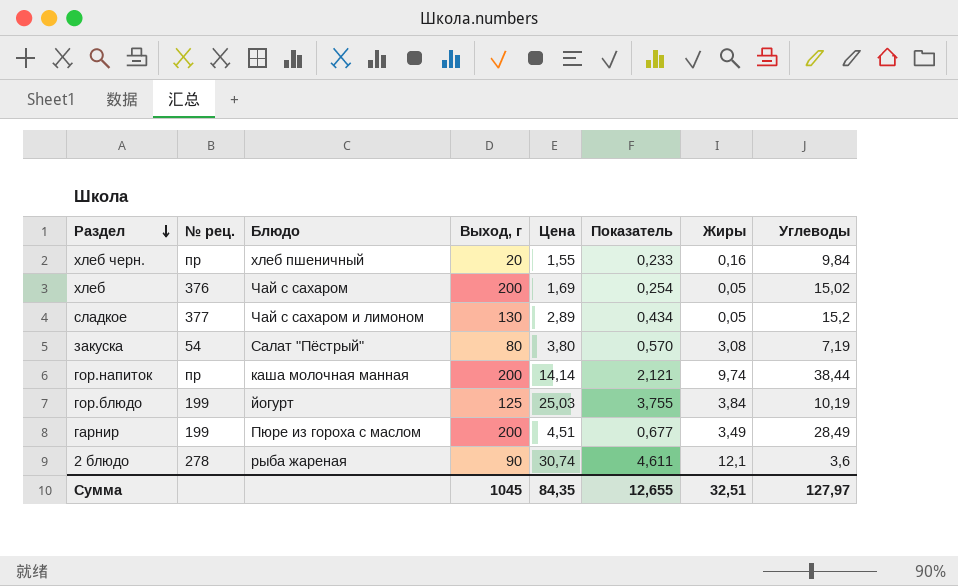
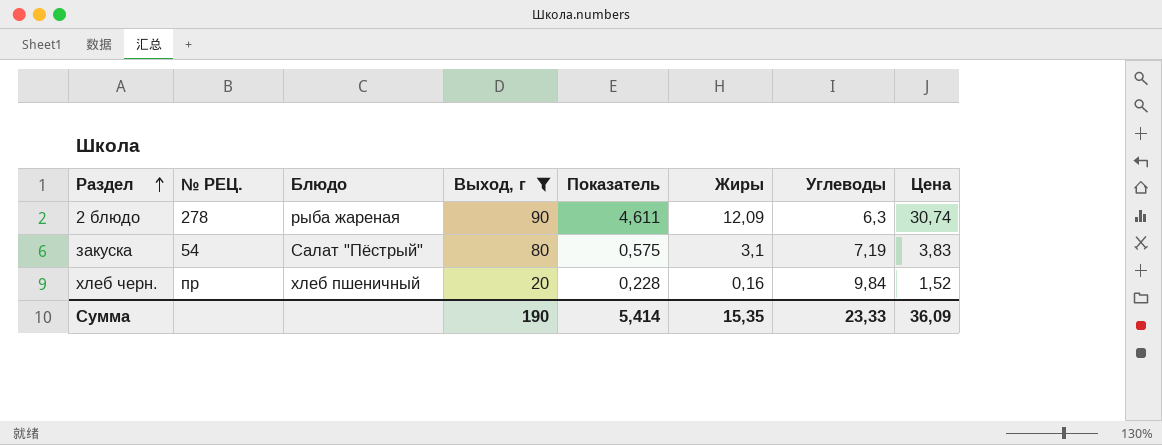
filter: none -> Выход, г <= 90
row order: Раздел descending -> Раздел ascending
column name: № рец. -> № РЕЦ.
column Цена | position: 5 -> 8
2 блюдо | Жиры: 12,1 -> 12,09
2 блюдо | Углеводы: 3,6 -> 6,3
закуска | Показатель: 0,570 -> 0,575
закуска | Жиры: 3,08 -> 3,1
закуска | Цена: 3,80 -> 3,83
хлеб черн. | Показатель: 0,233 -> 0,228
хлеб черн. | Цена: 1,55 -> 1,52
Сумма | Выход, г: 1045 -> 190
Сумма | Показатель: 12,655 -> 5,414
Сумма | Жиры: 32,51 -> 15,35
Сумма | Углеводы: 127,97 -> 23,33
Сумма | Цена: 84,35 -> 36,09

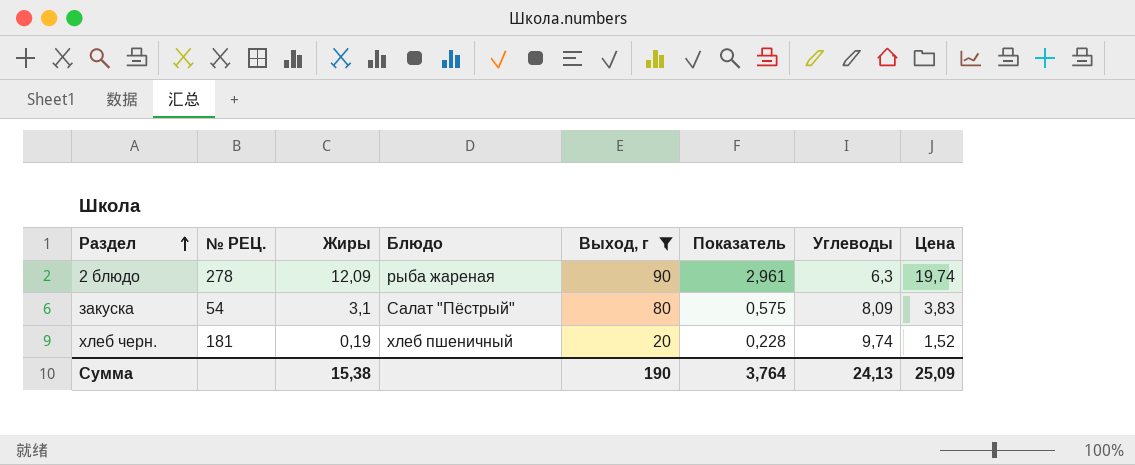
column Жиры | position: 6 -> 3
2 блюдо | Показатель: 4,611 -> 2,961
2 блюдо | Цена: 30,74 -> 19,74
закуска | Углеводы: 7,19 -> 8,09
хлеб черн. | № РЕЦ.: пр -> 181
хлеб черн. | Жиры: 0,16 -> 0,19
хлеб черн. | Углеводы: 9,84 -> 9,74
Сумма | Жиры: 15,35 -> 15,38
Сумма | Показатель: 5,414 -> 3,764
Сумма | Углеводы: 23,33 -> 24,13
Сумма | Цена: 36,09 -> 25,09

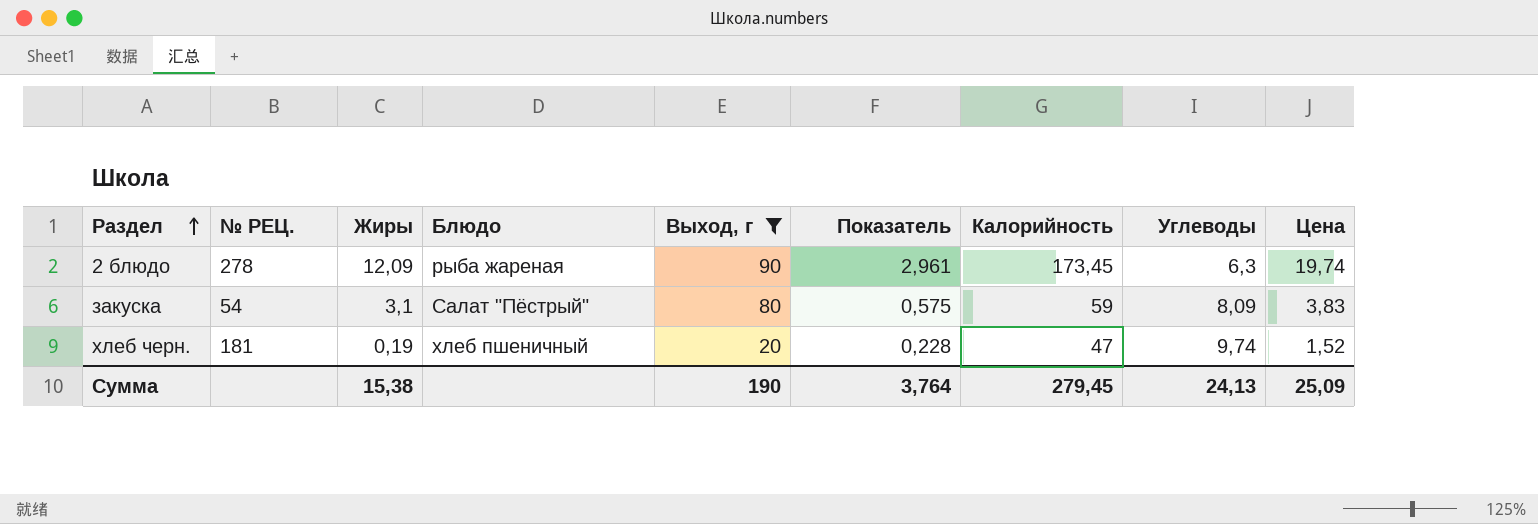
column Калорийность | position: none -> 7

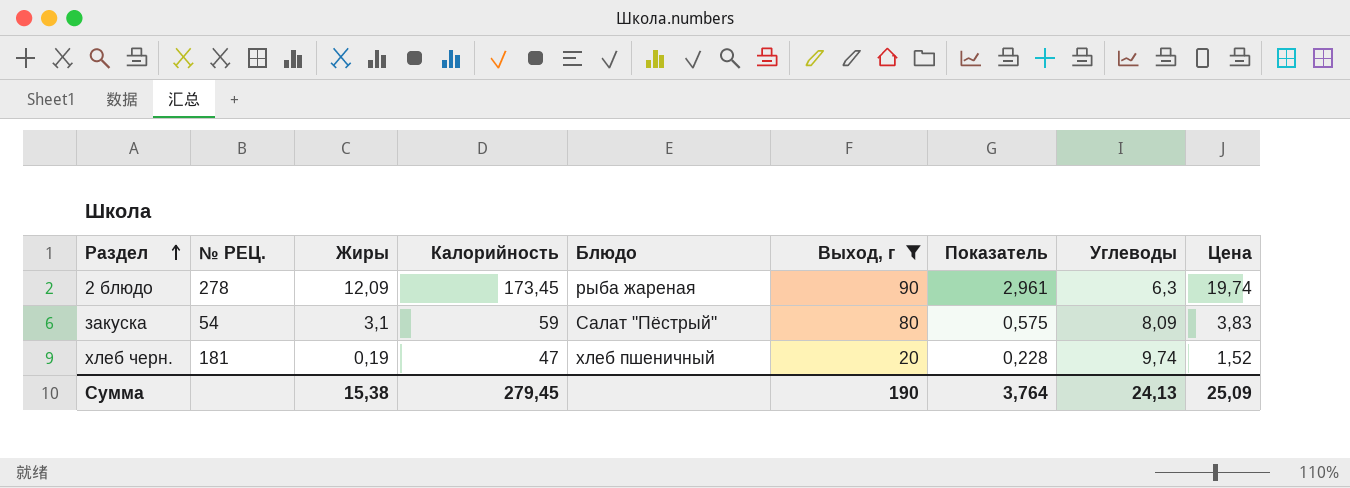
column Калорийность | position: 7 -> 4

